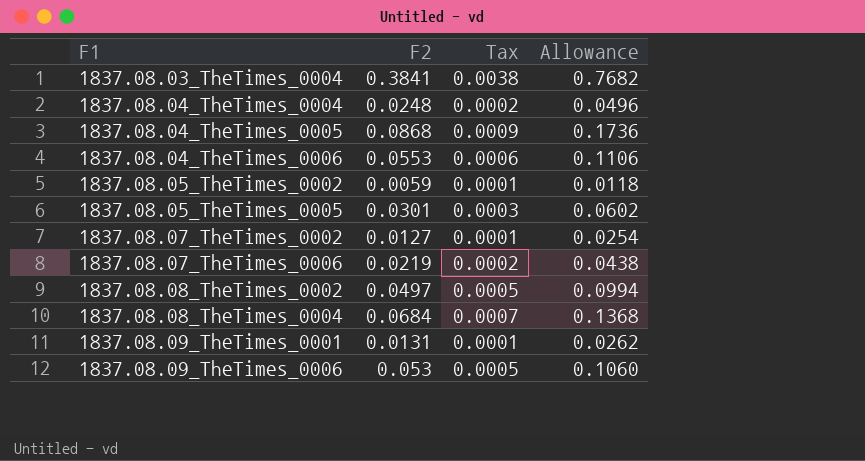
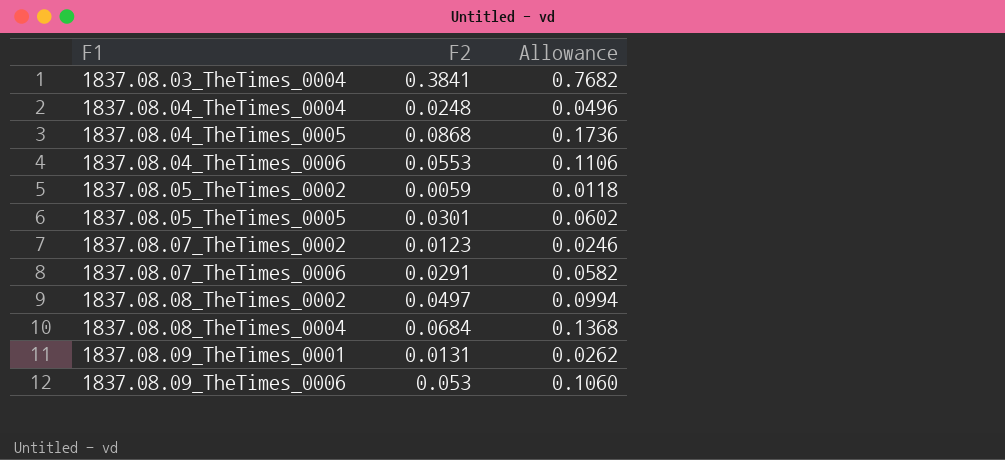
column Tax | formula: [F2] * 0.01 -> none
1837.08.07_TheTimes_0002 | F2: 0.0127 -> 0.0123
1837.08.07_TheTimes_0002 | Allowance: 0.0254 -> 0.0246
1837.08.07_TheTimes_0006 | F2: 0.0219 -> 0.0291
1837.08.07_TheTimes_0006 | Allowance: 0.0438 -> 0.0582

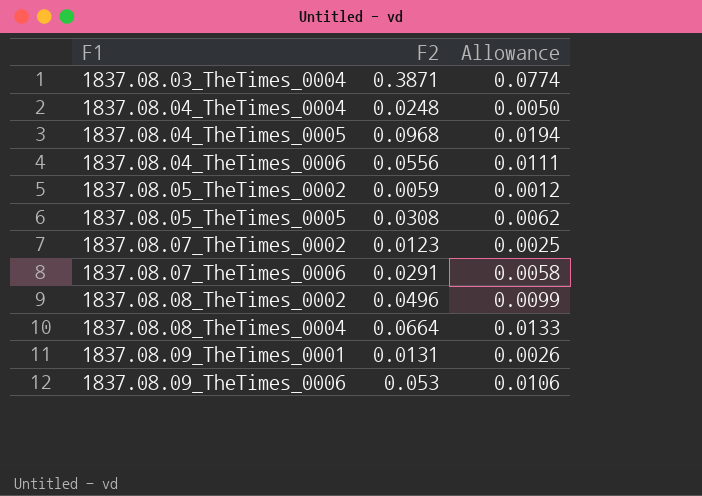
column Allowance | formula: [F2] * 2 -> [F2] * 0.2
1837.08.03_TheTimes_0004 | F2: 0.3841 -> 0.3871
1837.08.04_TheTimes_0005 | F2: 0.0868 -> 0.0968
1837.08.04_TheTimes_0006 | F2: 0.0553 -> 0.0556
1837.08.05_TheTimes_0005 | F2: 0.0301 -> 0.0308
1837.08.08_TheTimes_0002 | F2: 0.0497 -> 0.0496
1837.08.08_TheTimes_0004 | F2: 0.0684 -> 0.0664

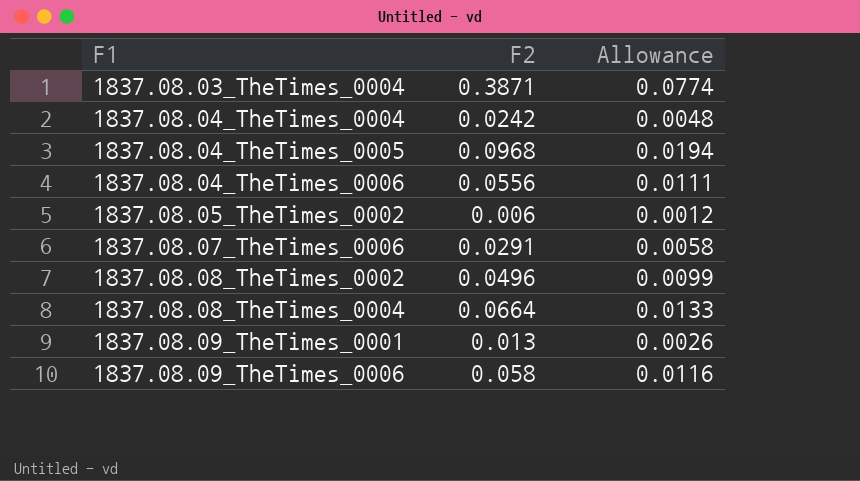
row 1837.08.05_TheTimes_0005: 0.0308 | 0.0062 -> none
row 1837.08.07_TheTimes_0002: 0.0123 | 0.0025 -> none
1837.08.04_TheTimes_0004 | F2: 0.0248 -> 0.0242
1837.08.04_TheTimes_0004 | Allowance: 0.0050 -> 0.0048
1837.08.05_TheTimes_0002 | F2: 0.0059 -> 0.006
1837.08.09_TheTimes_0001 | F2: 0.0131 -> 0.013
1837.08.09_TheTimes_0006 | F2: 0.053 -> 0.058
1837.08.09_TheTimes_0006 | Allowance: 0.0106 -> 0.0116

